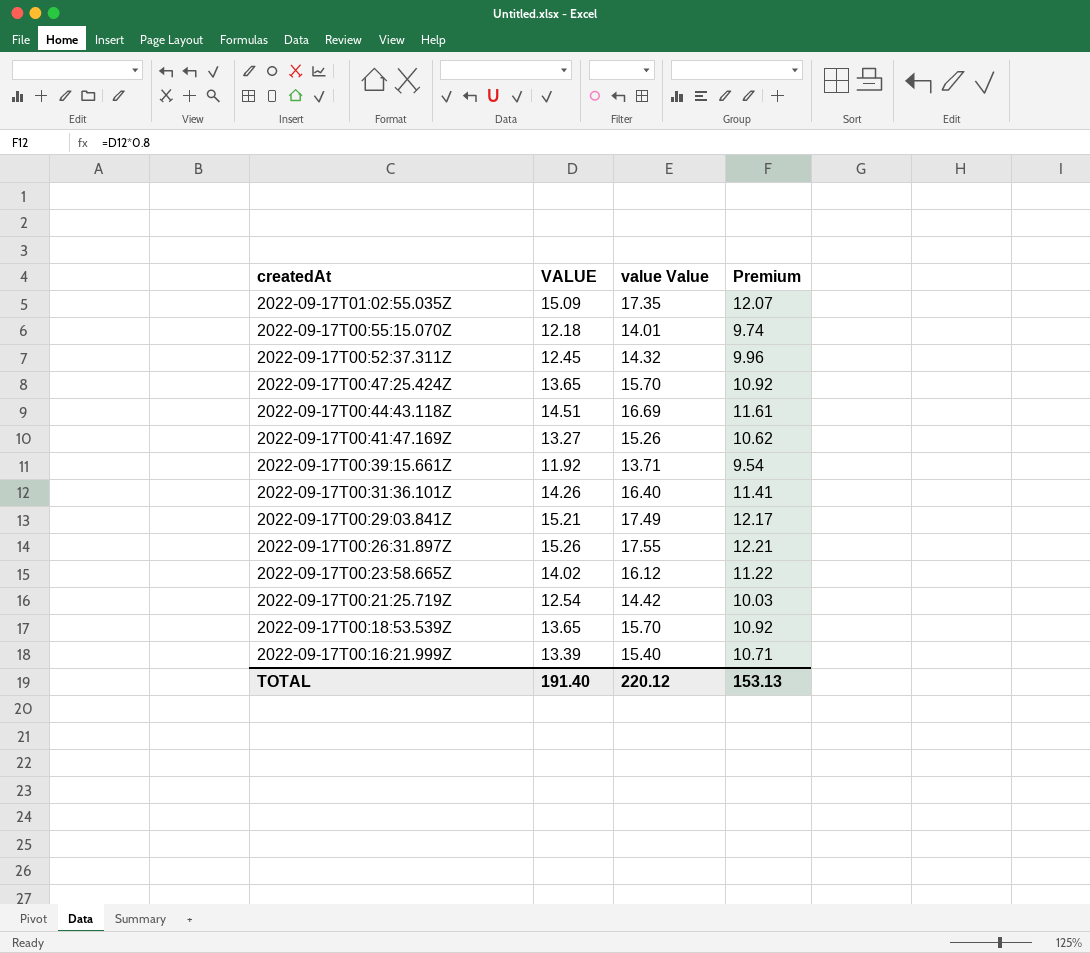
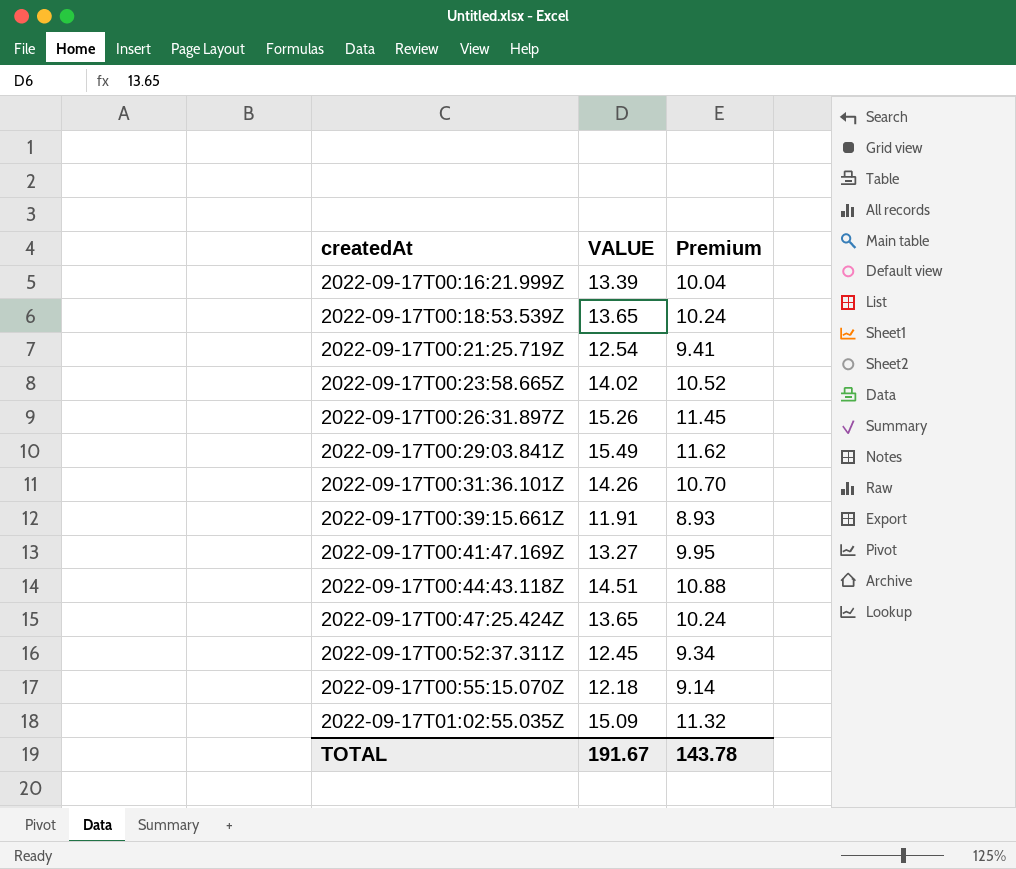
row order: createdAt descending -> createdAt ascending
column value Value | formula: [VALUE] * 1.15 -> none
column Premium | formula: [VALUE] * 0.8 -> [VALUE] * 0.75
2022-09-17T00:29:03.841Z | VALUE: 15.21 -> 15.49
2022-09-17T00:39:15.661Z | VALUE: 11.92 -> 11.91
TOTAL | VALUE: 191.40 -> 191.67
TOTAL | Premium: 153.13 -> 143.78

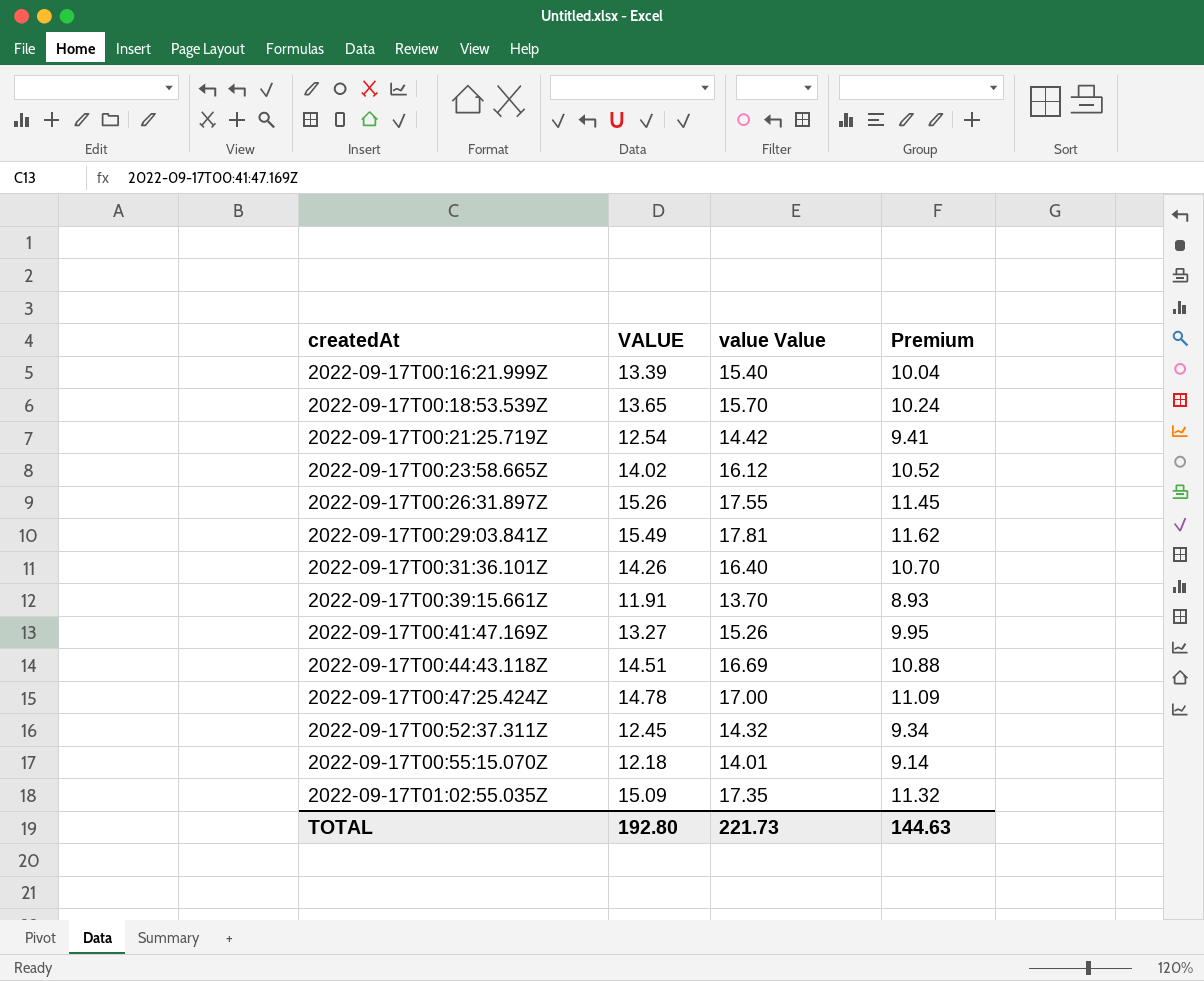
column value Value | formula: none -> [VALUE] * 1.15
2022-09-17T00:47:25.424Z | VALUE: 13.65 -> 14.78
2022-09-17T00:47:25.424Z | Premium: 10.24 -> 11.09
TOTAL | VALUE: 191.67 -> 192.80
TOTAL | Premium: 143.78 -> 144.63

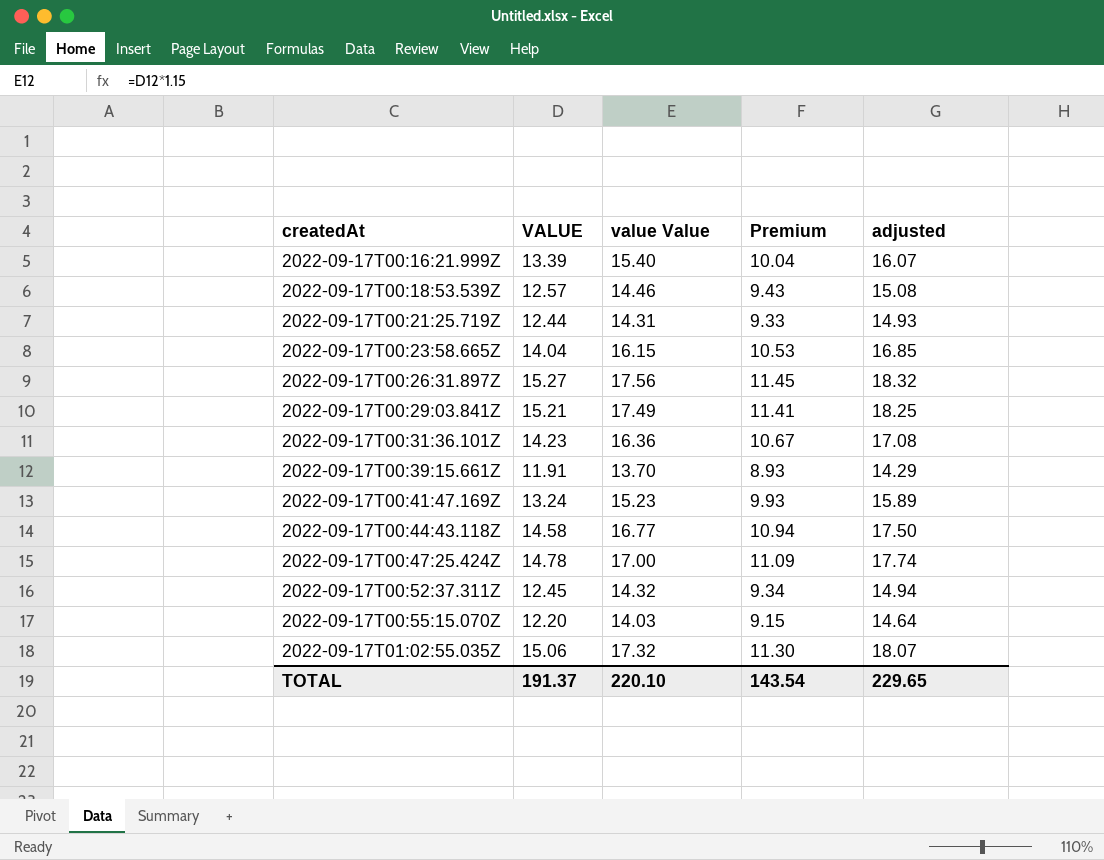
column adjusted | formula: none -> [VALUE] * 1.2
2022-09-17T00:18:53.539Z | VALUE: 13.65 -> 12.57
2022-09-17T00:18:53.539Z | value Value: 15.70 -> 14.46
2022-09-17T00:18:53.539Z | Premium: 10.24 -> 9.43
2022-09-17T00:21:25.719Z | VALUE: 12.54 -> 12.44
2022-09-17T00:21:25.719Z | value Value: 14.42 -> 14.31
2022-09-17T00:21:25.719Z | Premium: 9.41 -> 9.33
2022-09-17T00:23:58.665Z | VALUE: 14.02 -> 14.04
2022-09-17T00:23:58.665Z | value Value: 16.12 -> 16.15
2022-09-17T00:23:58.665Z | Premium: 10.52 -> 10.53
2022-09-17T00:26:31.897Z | VALUE: 15.26 -> 15.27
2022-09-17T00:26:31.897Z | value Value: 17.55 -> 17.56
2022-09-17T00:29:03.841Z | VALUE: 15.49 -> 15.21
2022-09-17T00:29:03.841Z | value Value: 17.81 -> 17.49
2022-09-17T00:29:03.841Z | Premium: 11.62 -> 11.41
2022-09-17T00:31:36.101Z | VALUE: 14.26 -> 14.23
2022-09-17T00:31:36.101Z | value Value: 16.40 -> 16.36
2022-09-17T00:31:36.101Z | Premium: 10.70 -> 10.67
2022-09-17T00:41:47.169Z | VALUE: 13.27 -> 13.24
2022-09-17T00:41:47.169Z | value Value: 15.26 -> 15.23
2022-09-17T00:41:47.169Z | Premium: 9.95 -> 9.93
2022-09-17T00:44:43.118Z | VALUE: 14.51 -> 14.58
2022-09-17T00:44:43.118Z | value Value: 16.69 -> 16.77
2022-09-17T00:44:43.118Z | Premium: 10.88 -> 10.94
2022-09-17T00:55:15.070Z | VALUE: 12.18 -> 12.20
2022-09-17T00:55:15.070Z | value Value: 14.01 -> 14.03
2022-09-17T00:55:15.070Z | Premium: 9.14 -> 9.15
2022-09-17T01:02:55.035Z | VALUE: 15.09 -> 15.06
2022-09-17T01:02:55.035Z | value Value: 17.35 -> 17.32
2022-09-17T01:02:55.035Z | Premium: 11.32 -> 11.30
TOTAL | VALUE: 192.80 -> 191.37
TOTAL | value Value: 221.73 -> 220.10
TOTAL | Premium: 144.63 -> 143.54

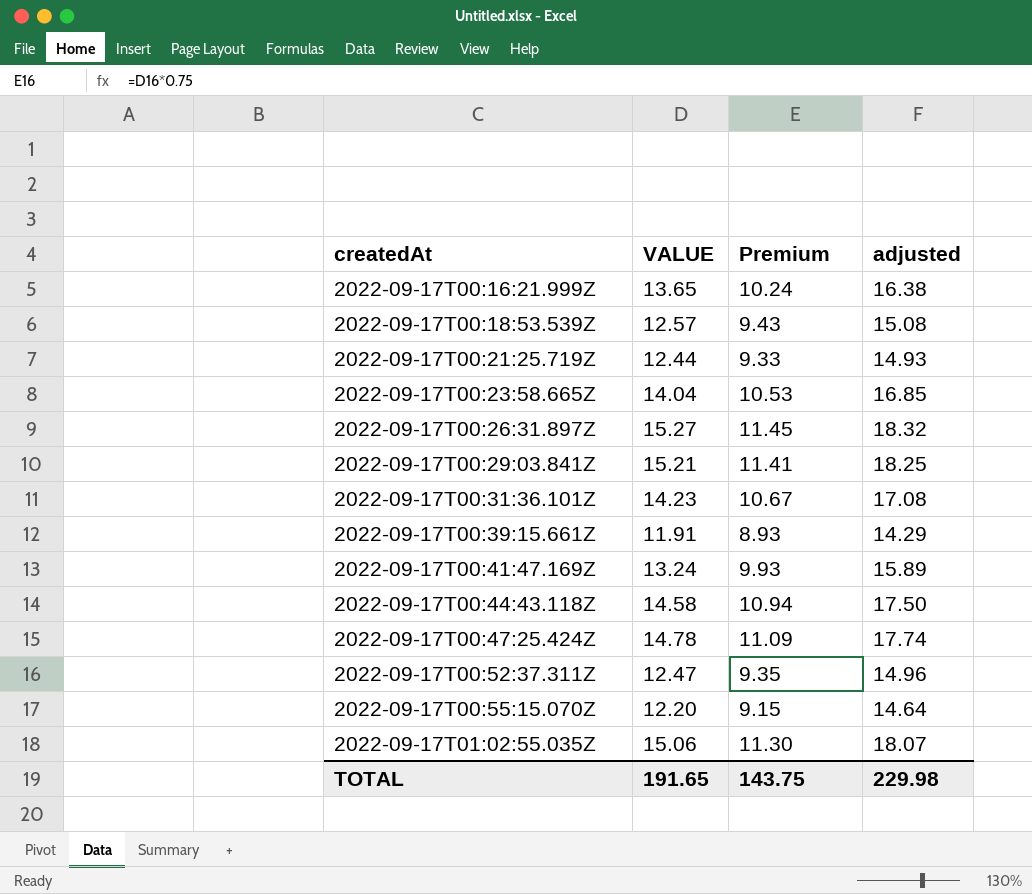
column value Value | formula: [VALUE] * 1.15 -> none
2022-09-17T00:16:21.999Z | VALUE: 13.39 -> 13.65
2022-09-17T00:16:21.999Z | Premium: 10.04 -> 10.24
2022-09-17T00:16:21.999Z | adjusted: 16.07 -> 16.38
2022-09-17T00:52:37.311Z | VALUE: 12.45 -> 12.47
2022-09-17T00:52:37.311Z | Premium: 9.34 -> 9.35
2022-09-17T00:52:37.311Z | adjusted: 14.94 -> 14.96
TOTAL | VALUE: 191.37 -> 191.65
TOTAL | Premium: 143.54 -> 143.75
TOTAL | adjusted: 229.65 -> 229.98

